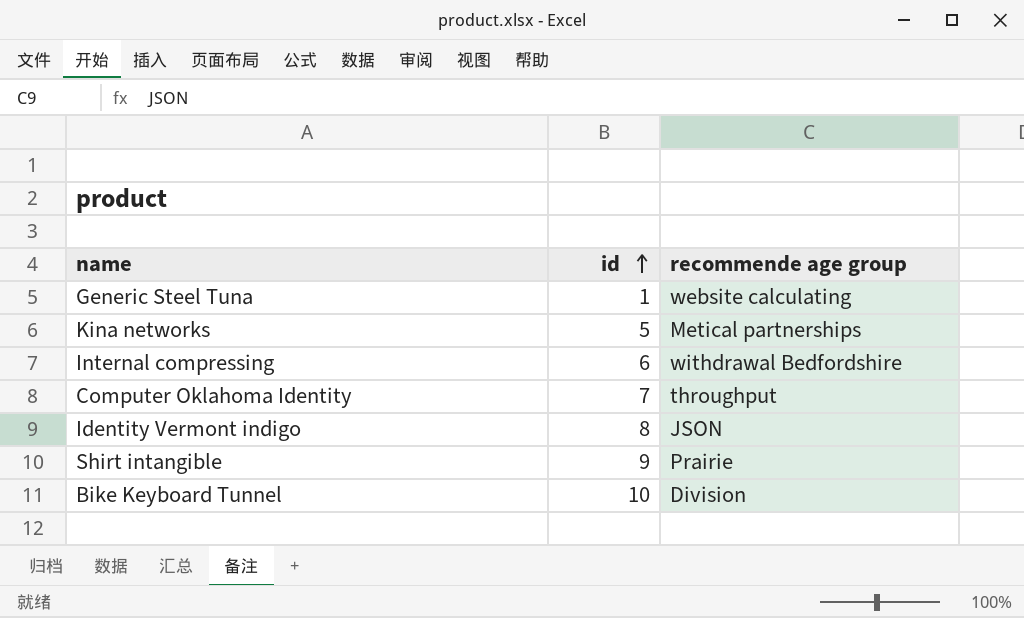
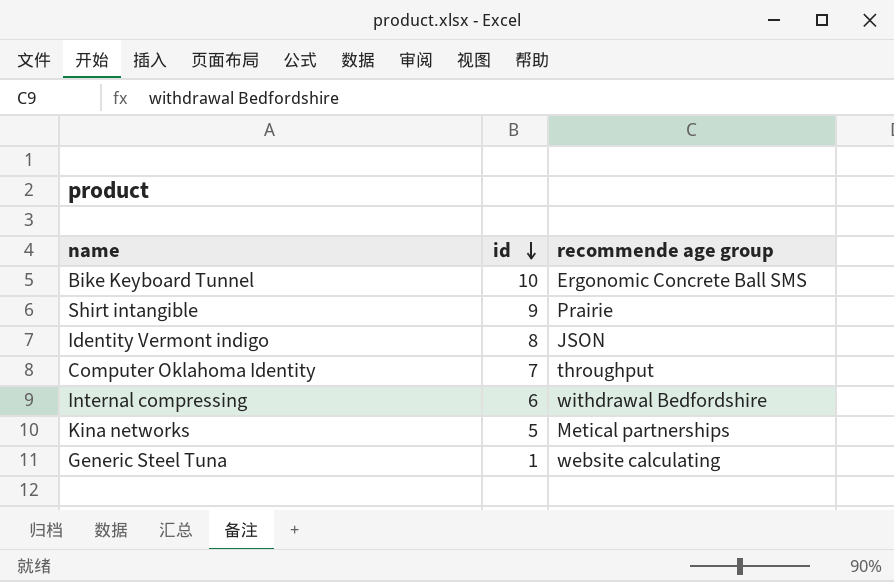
row order: id ascending -> id descending
Bike Keyboard Tunnel | recommende age group: Division -> Ergonomic Concrete Ball SMS

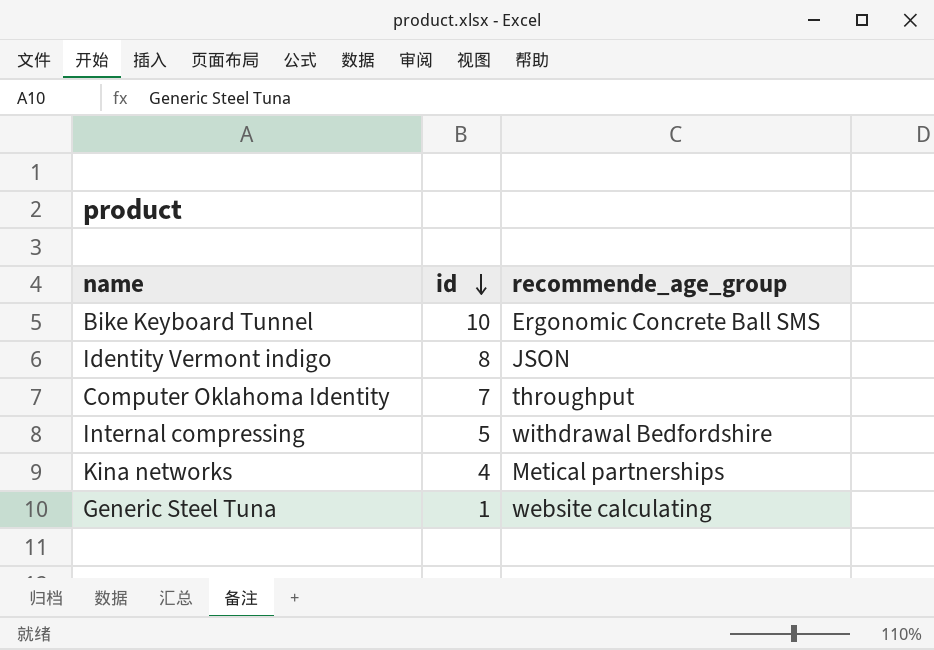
column name: recommende age group -> recommende_age_group
row Shirt intangible: 9 | Prairie -> none
Internal compressing | id: 6 -> 5
Kina networks | id: 5 -> 4

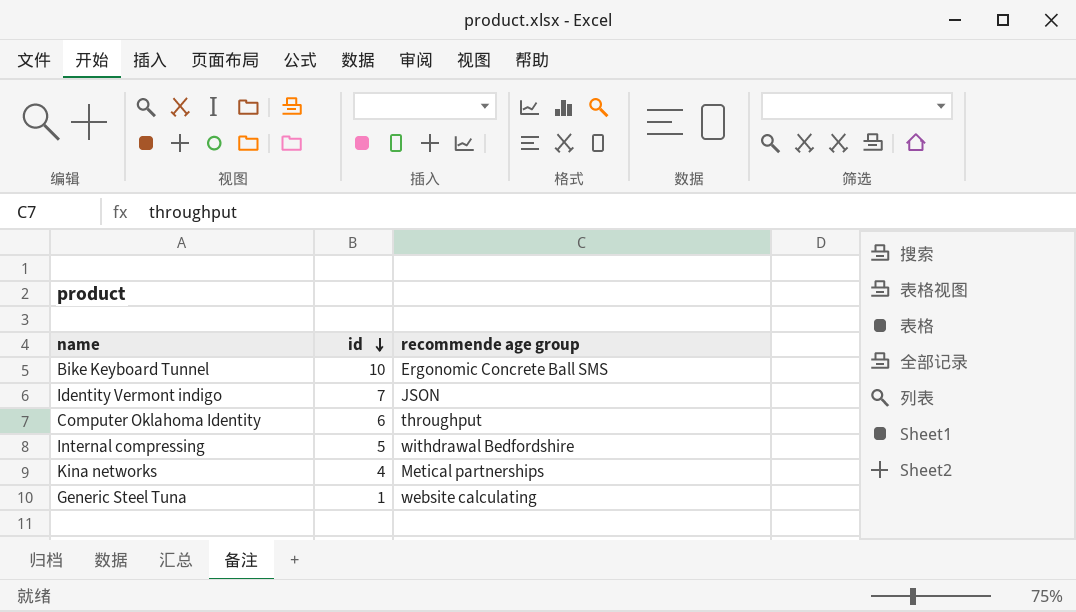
column name: recommende_age_group -> recommende age group
Identity Vermont indigo | id: 8 -> 7
Computer Oklahoma Identity | id: 7 -> 6

